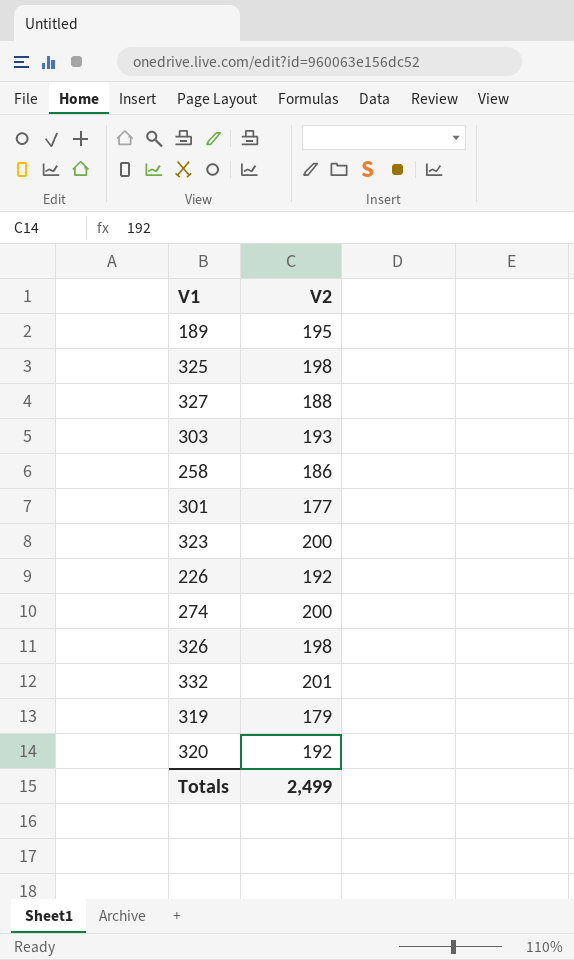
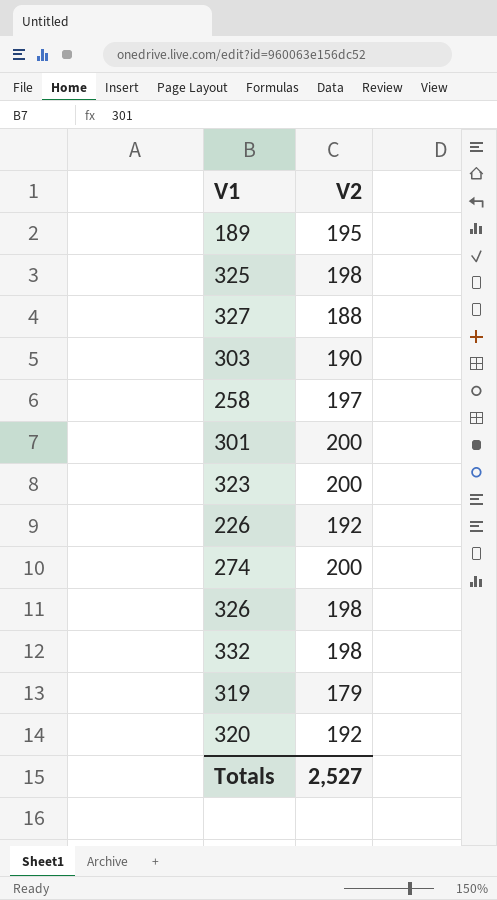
303 | V2: 193 -> 190
258 | V2: 186 -> 197
301 | V2: 177 -> 200
332 | V2: 201 -> 198
Totals | V2: 2,499 -> 2,527

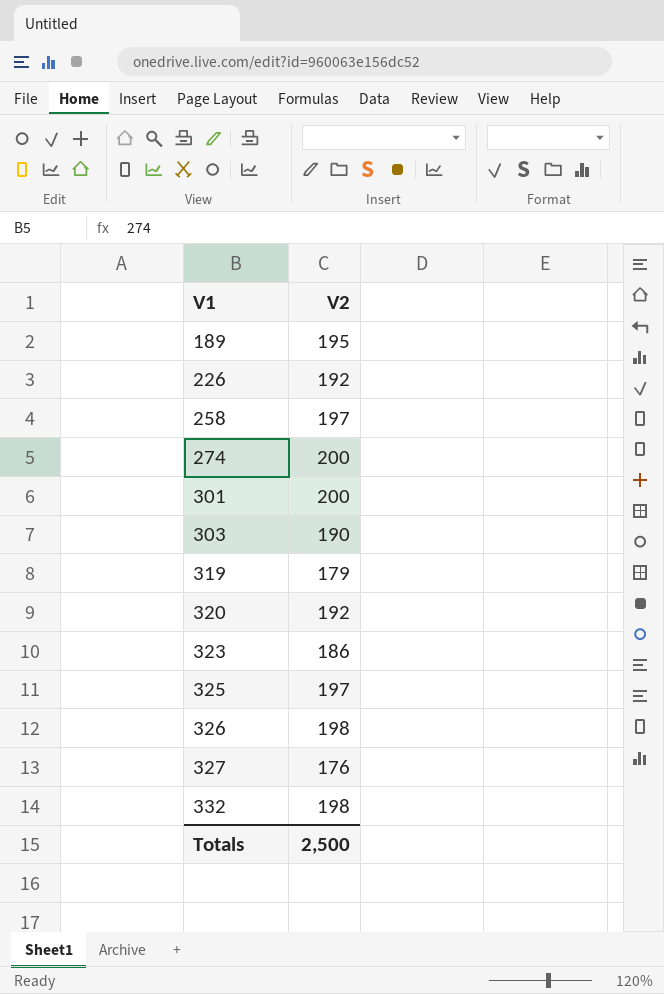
row order: none -> V1 ascending
323 | V2: 200 -> 186
325 | V2: 198 -> 197
327 | V2: 188 -> 176
Totals | V2: 2,527 -> 2,500

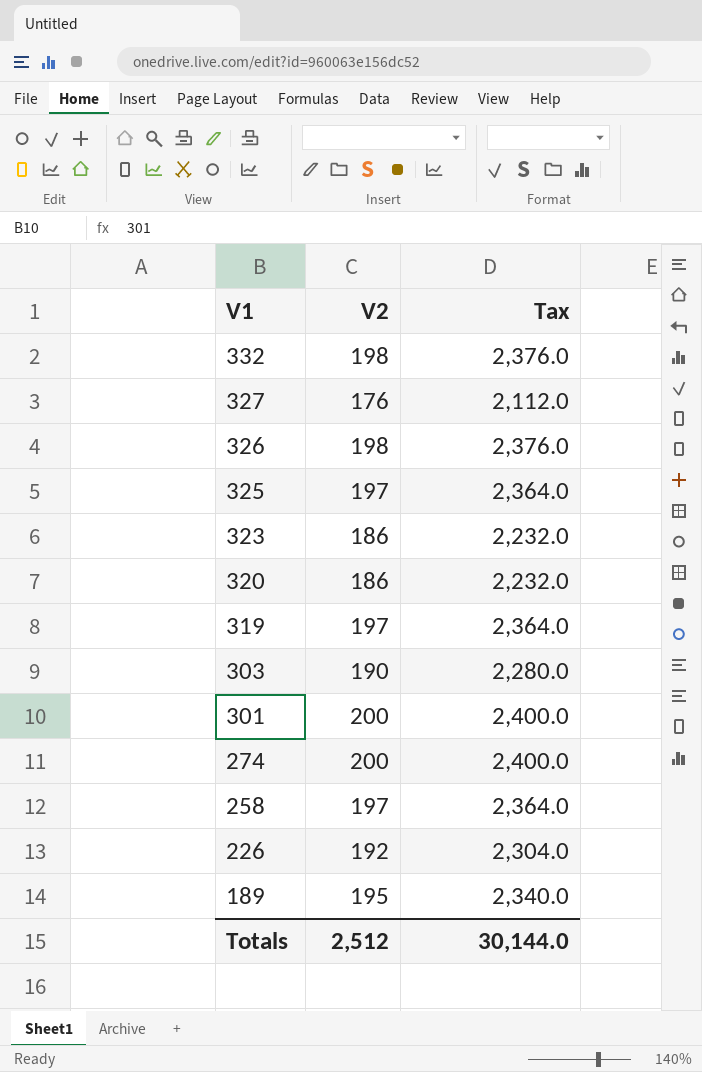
row order: V1 ascending -> V1 descending
column Tax | formula: none -> [V2] * 12
320 | V2: 192 -> 186
319 | V2: 179 -> 197
Totals | V2: 2,500 -> 2,512

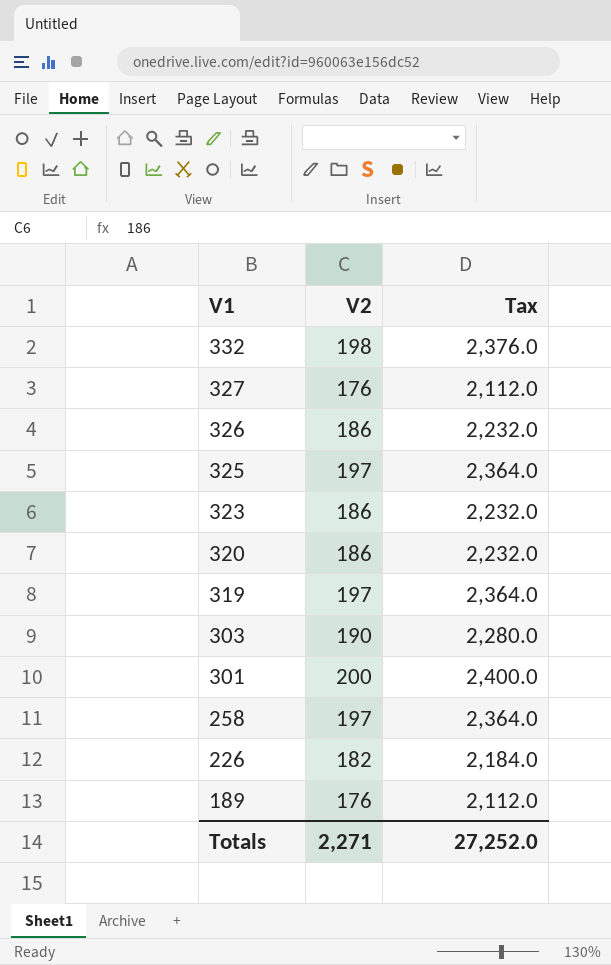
row 274: 200 | 2,400.0 -> none
326 | V2: 198 -> 186
326 | Tax: 2,376.0 -> 2,232.0
226 | V2: 192 -> 182
226 | Tax: 2,304.0 -> 2,184.0
189 | V2: 195 -> 176
189 | Tax: 2,340.0 -> 2,112.0
Totals | V2: 2,512 -> 2,271
Totals | Tax: 30,144.0 -> 27,252.0

